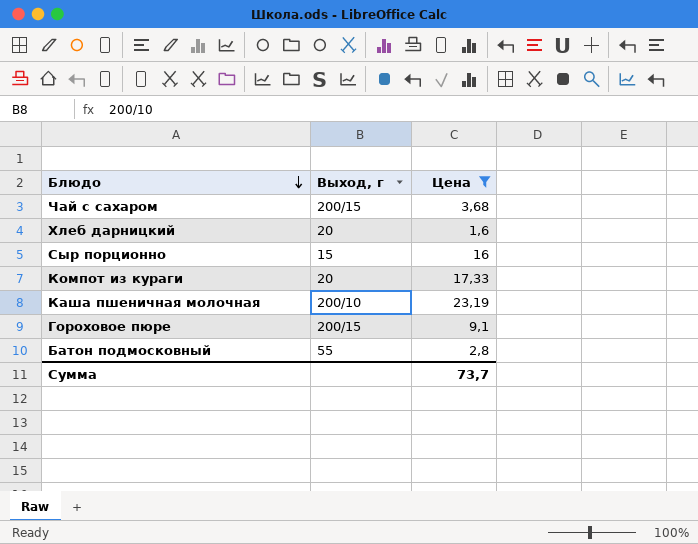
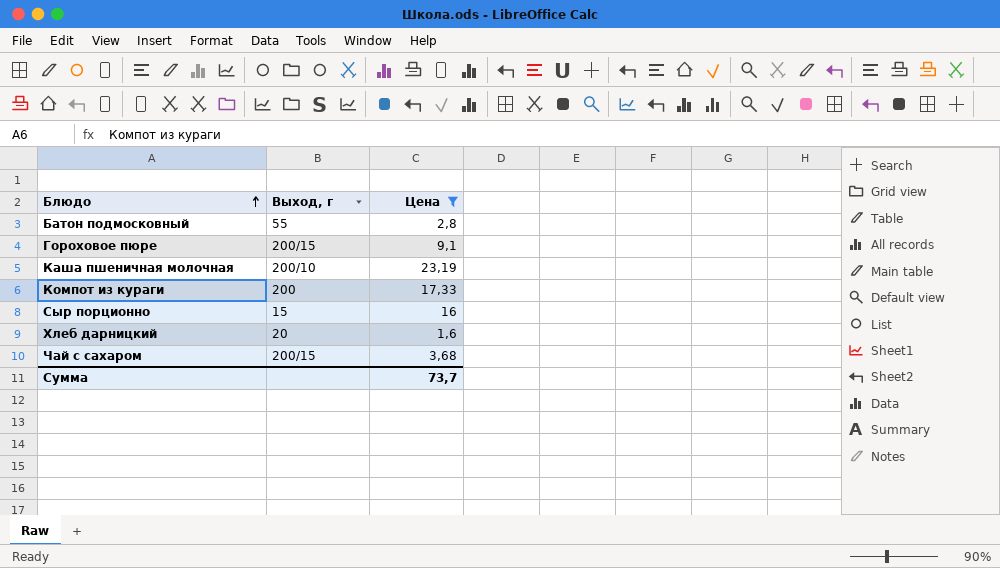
row order: Блюдо descending -> Блюдо ascending
Компот из кураги | Выход, г: 20 -> 200

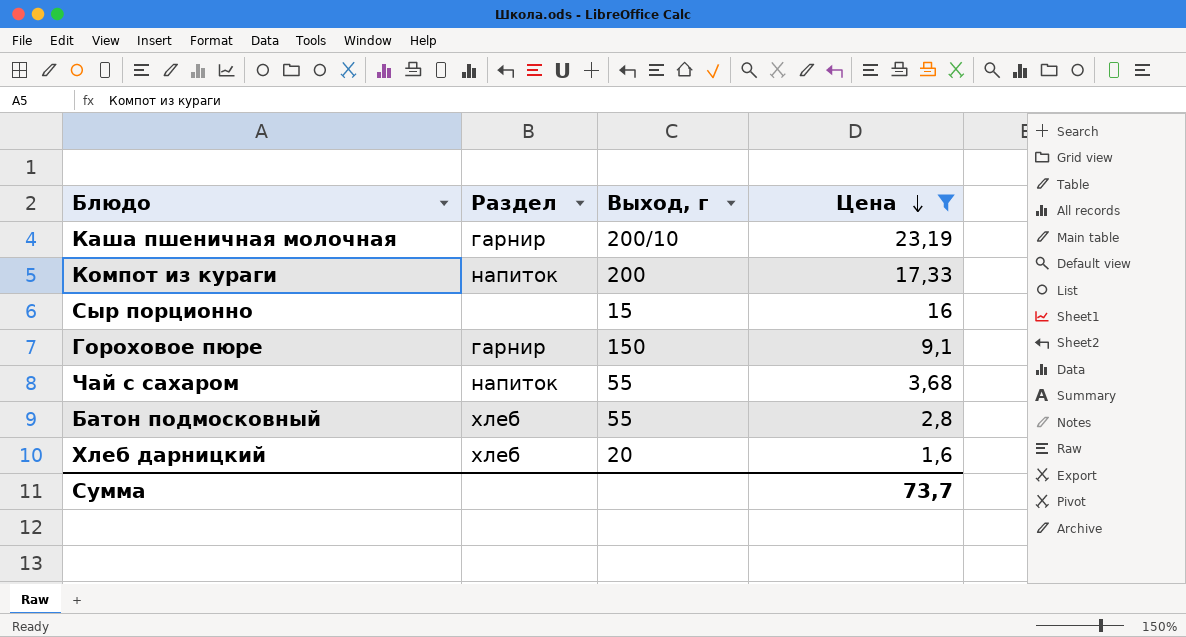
row order: Блюдо ascending -> Цена descending
column Раздел | position: none -> 2
Гороховое пюре | Выход, г: 200/15 -> 150
Чай с сахаром | Выход, г: 200/15 -> 55

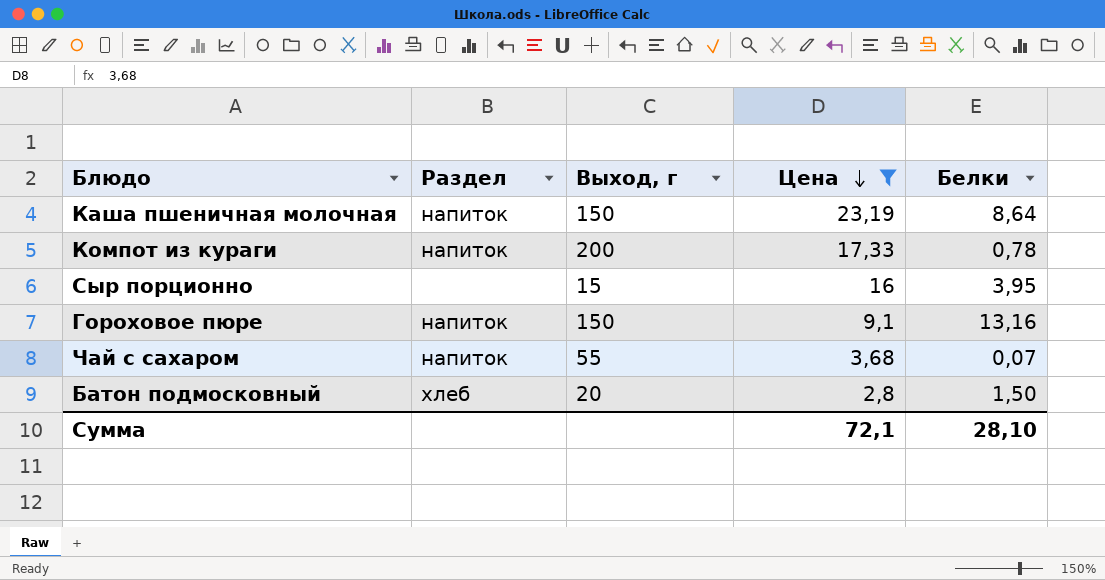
column Белки | position: none -> 5
row Хлеб дарницкий: хлеб | 20 | 1,6 -> none
Каша пшеничная молочная | Раздел: гарнир -> напиток
Каша пшеничная молочная | Выход, г: 200/10 -> 150
Гороховое пюре | Раздел: гарнир -> напиток
Батон подмосковный | Выход, г: 55 -> 20
Сумма | Цена: 73,7 -> 72,1

